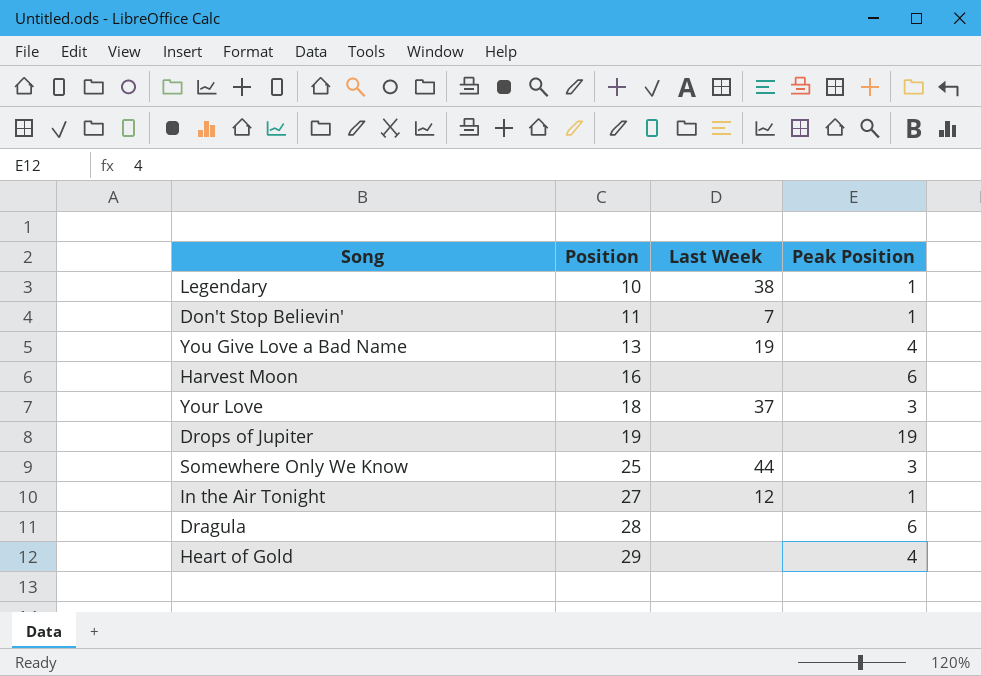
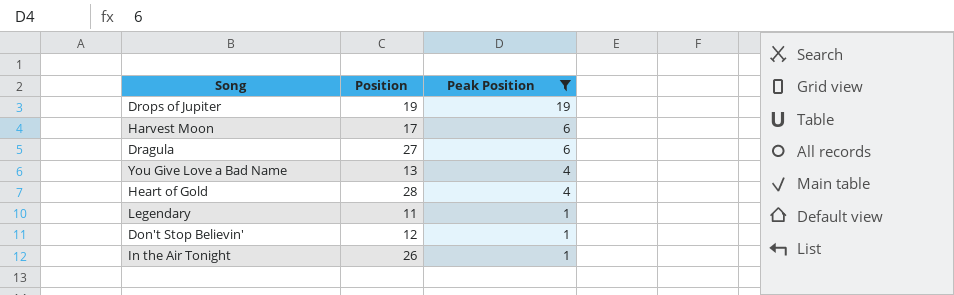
filter: none -> Peak Position != 3
row order: Position ascending -> Peak Position descending
column Last Week | position: 3 -> none
Harvest Moon | Position: 16 -> 17
Dragula | Position: 28 -> 27
Heart of Gold | Position: 29 -> 28
Legendary | Position: 10 -> 11
Don't Stop Believin' | Position: 11 -> 12
In the Air Tonight | Position: 27 -> 26

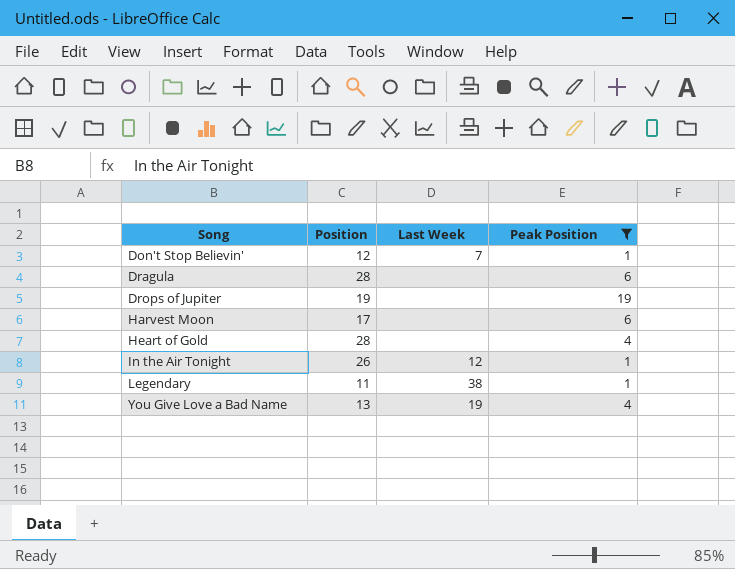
row order: Peak Position descending -> Song ascending
column Last Week | position: none -> 3
Dragula | Position: 27 -> 28

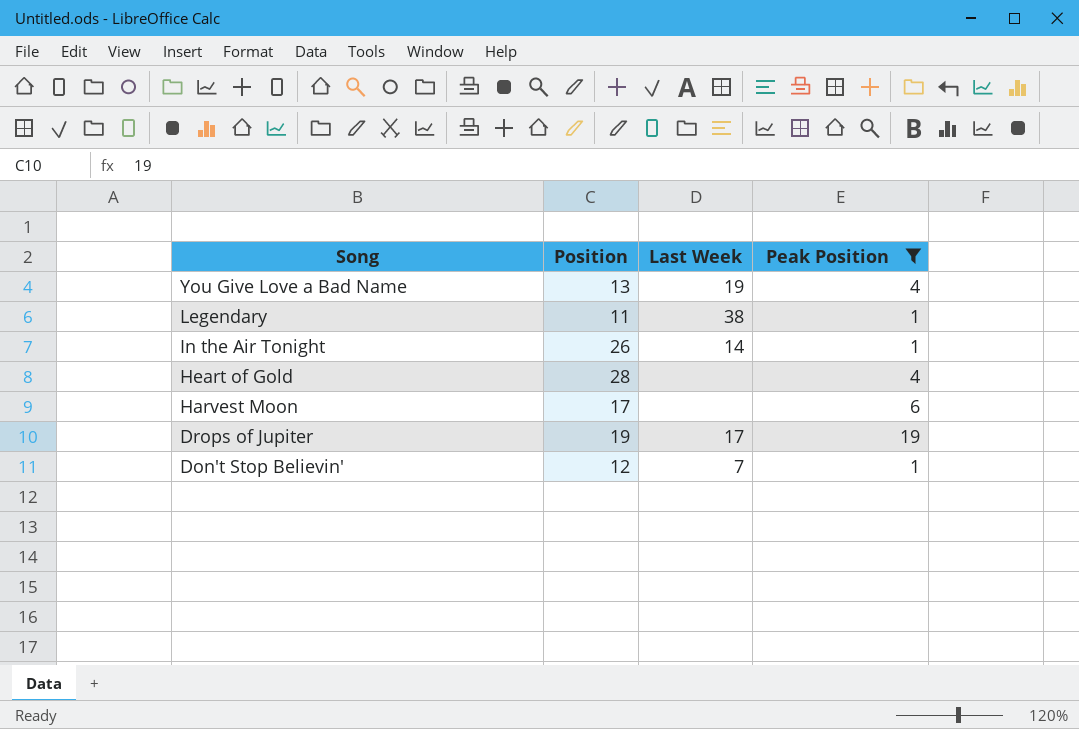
row order: Song ascending -> Song descending
row Dragula: 28 | none | 6 -> none
In the Air Tonight | Last Week: 12 -> 14
Drops of Jupiter | Last Week: none -> 17

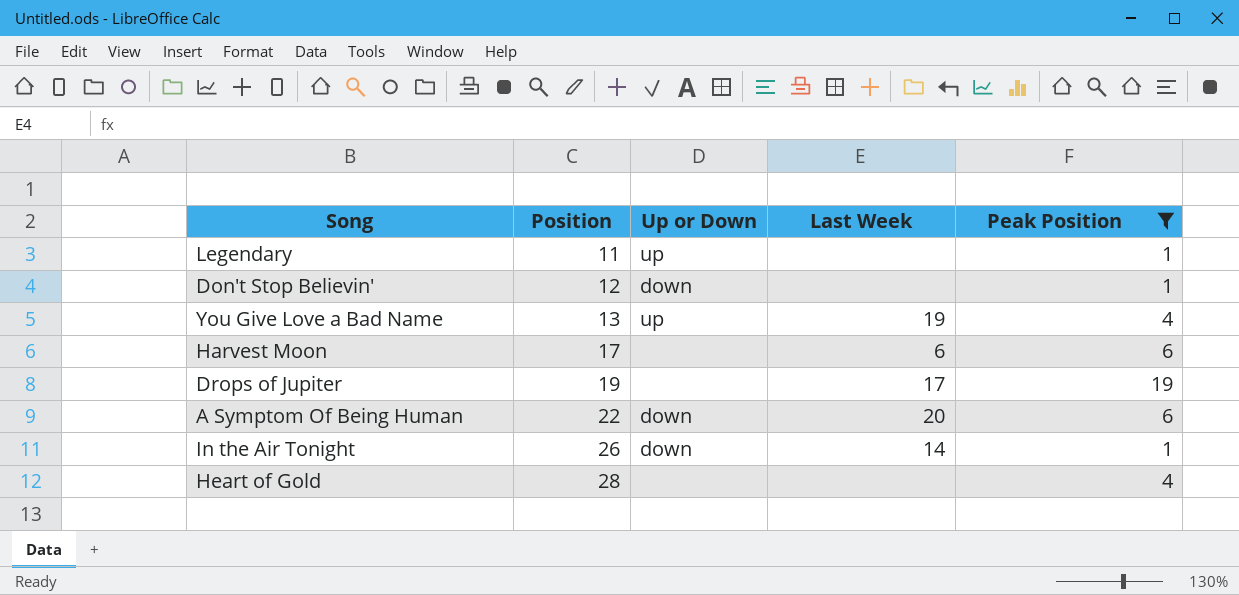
row order: Song descending -> Position ascending
column Up or Down | position: none -> 3
Legendary | Last Week: 38 -> none
Don't Stop Believin' | Last Week: 7 -> none
Harvest Moon | Last Week: none -> 6
row A Symptom Of Being Human: none -> 22 | down | 20 | 6

